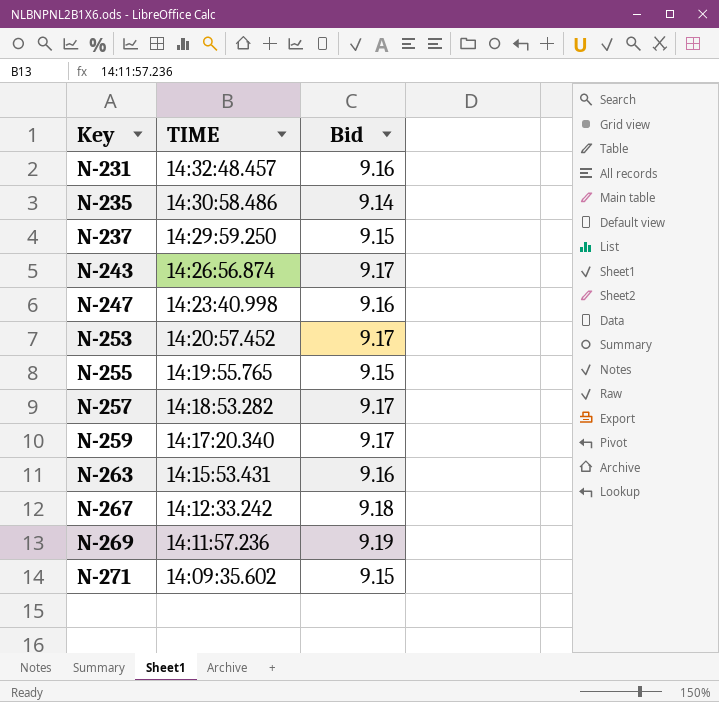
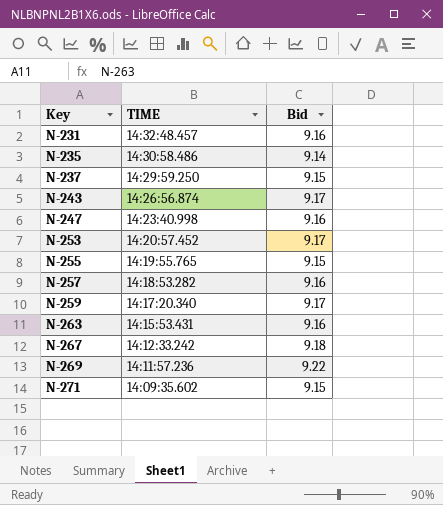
N-257 | Bid: 9.17 -> 9.16
N-269 | Bid: 9.19 -> 9.22

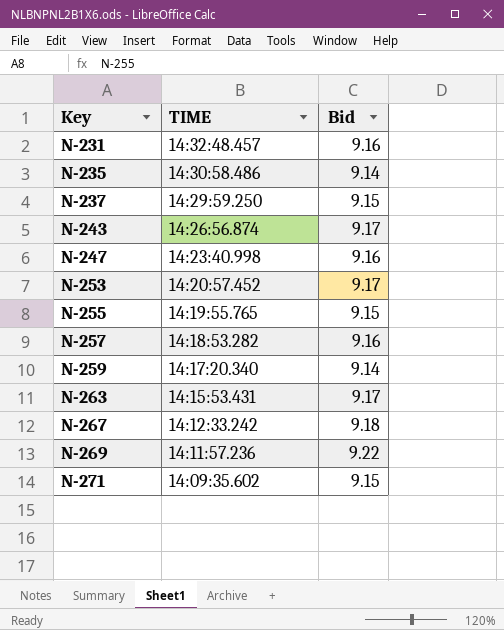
N-259 | Bid: 9.17 -> 9.14
N-263 | Bid: 9.16 -> 9.17

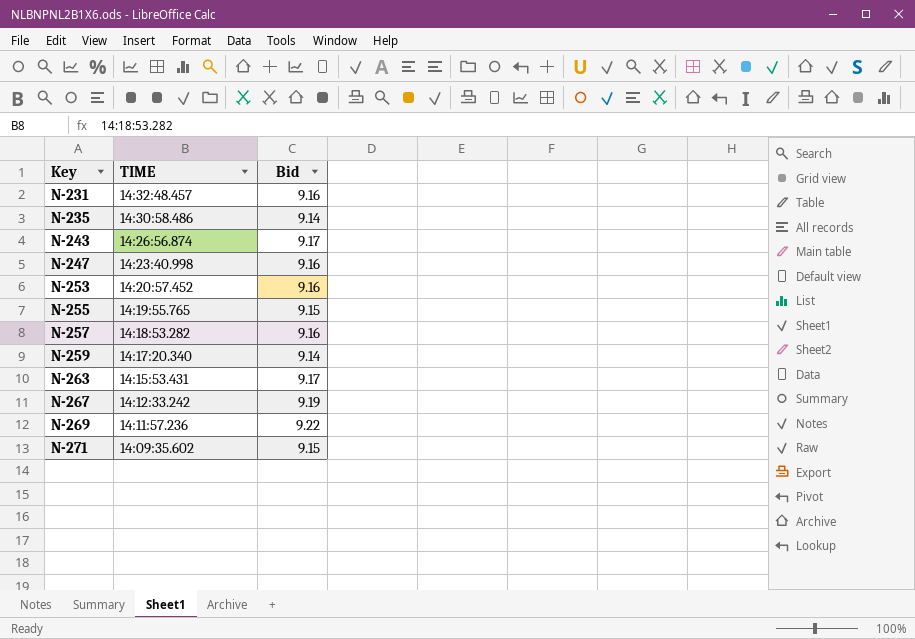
row N-237: 14:29:59.250 | 9.15 -> none
N-253 | Bid: 9.17 -> 9.16
N-267 | Bid: 9.18 -> 9.19

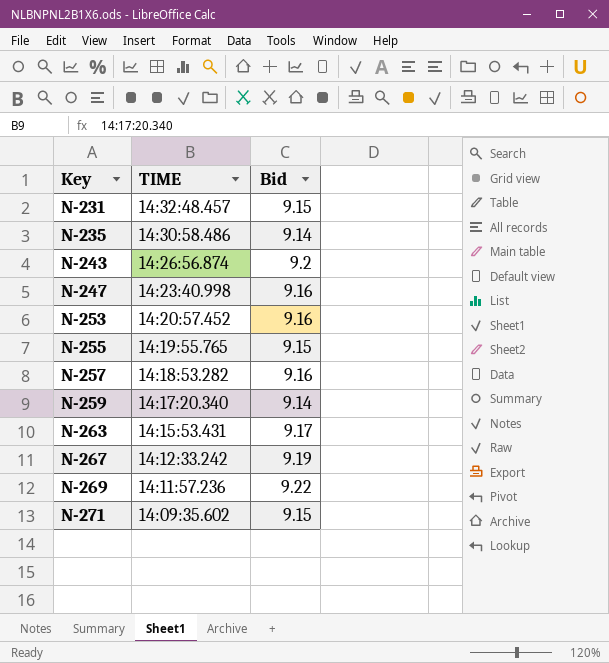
N-231 | Bid: 9.16 -> 9.15
N-243 | Bid: 9.17 -> 9.2

